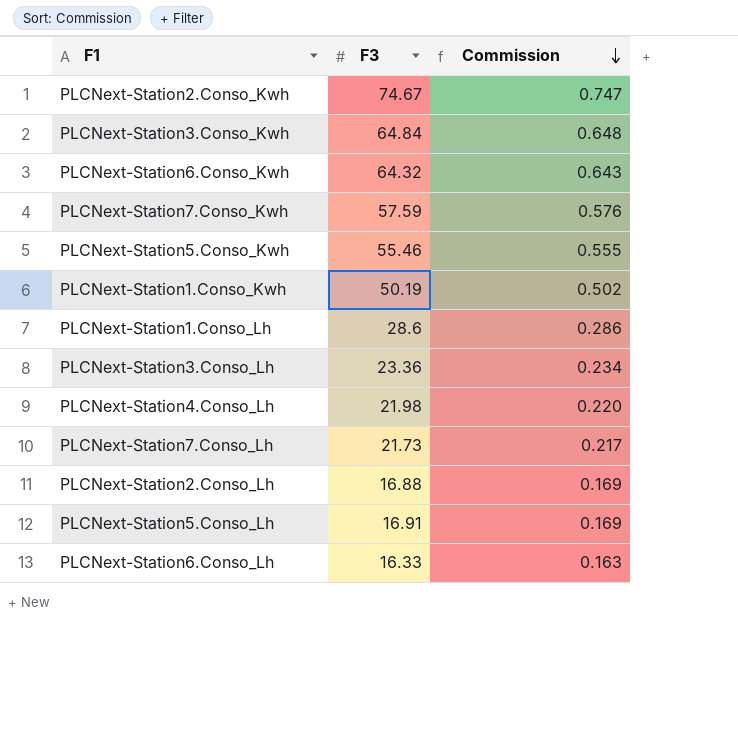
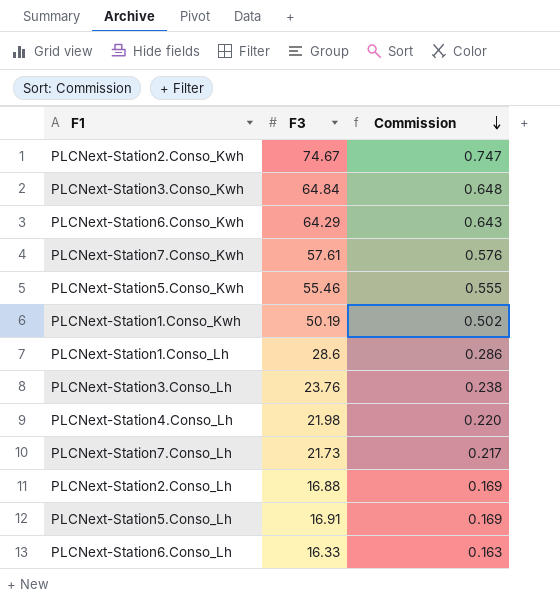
PLCNext-Station6.Conso_Kwh | F3: 64.32 -> 64.29
PLCNext-Station7.Conso_Kwh | F3: 57.59 -> 57.61
PLCNext-Station3.Conso_Lh | F3: 23.36 -> 23.76
PLCNext-Station3.Conso_Lh | Commission: 0.234 -> 0.238

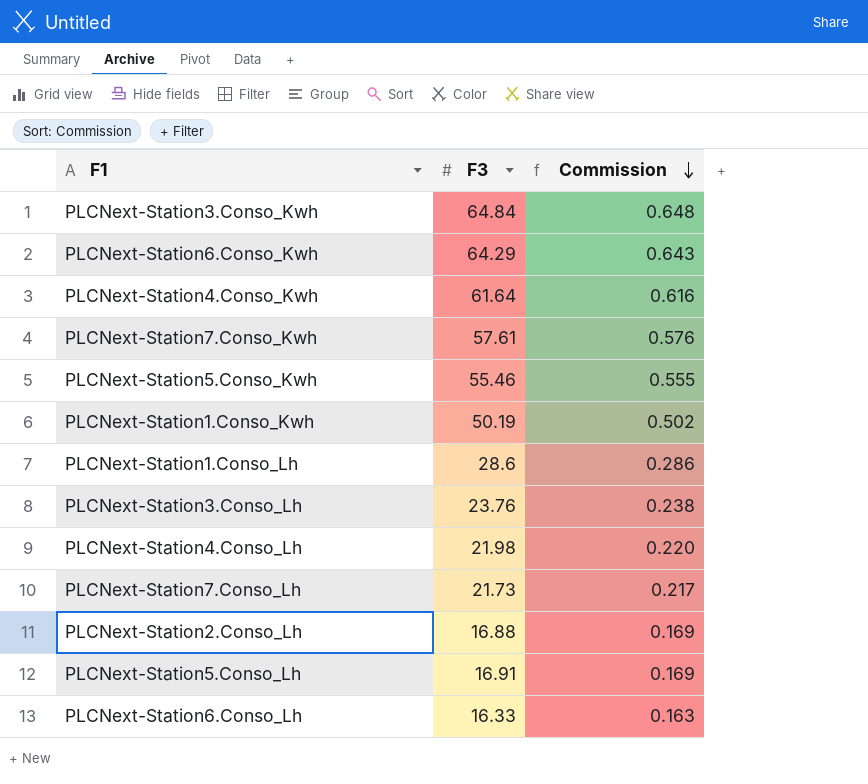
row PLCNext-Station2.Conso_Kwh: 74.67 | 0.747 -> none
row PLCNext-Station4.Conso_Kwh: none -> 61.64 | 0.616

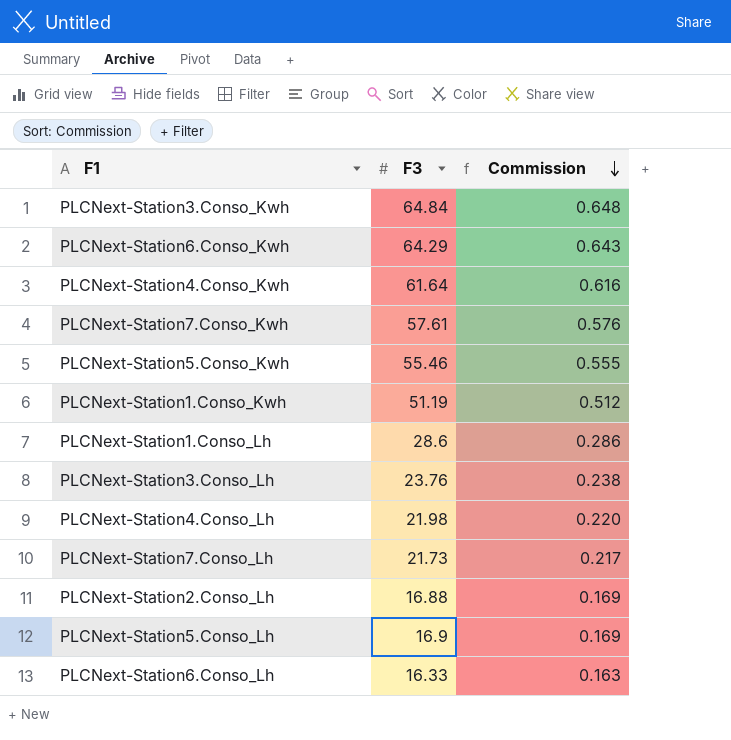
PLCNext-Station1.Conso_Kwh | F3: 50.19 -> 51.19
PLCNext-Station1.Conso_Kwh | Commission: 0.502 -> 0.512
PLCNext-Station5.Conso_Lh | F3: 16.91 -> 16.9

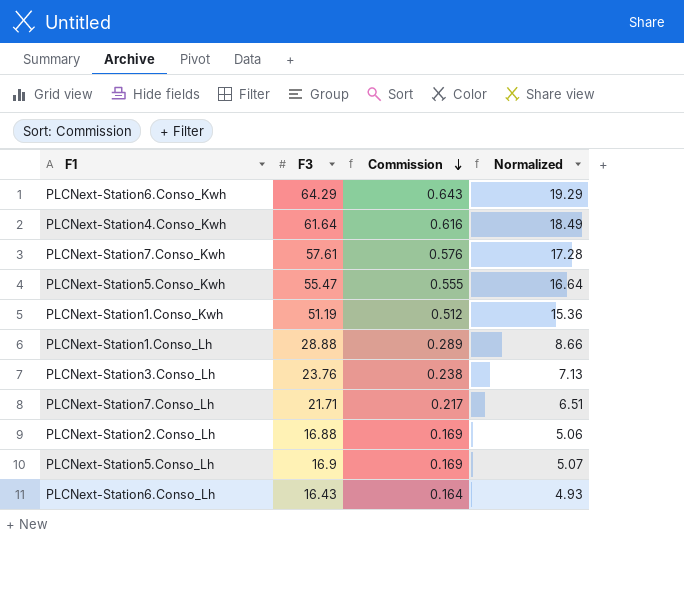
column Normalized | formula: none -> [F3] * 0.3
row PLCNext-Station3.Conso_Kwh: 64.84 | 0.648 -> none
row PLCNext-Station4.Conso_Lh: 21.98 | 0.220 -> none
PLCNext-Station5.Conso_Kwh | F3: 55.46 -> 55.47
PLCNext-Station1.Conso_Lh | F3: 28.6 -> 28.88
PLCNext-Station1.Conso_Lh | Commission: 0.286 -> 0.289
PLCNext-Station7.Conso_Lh | F3: 21.73 -> 21.71
PLCNext-Station6.Conso_Lh | F3: 16.33 -> 16.43
PLCNext-Station6.Conso_Lh | Commission: 0.163 -> 0.164

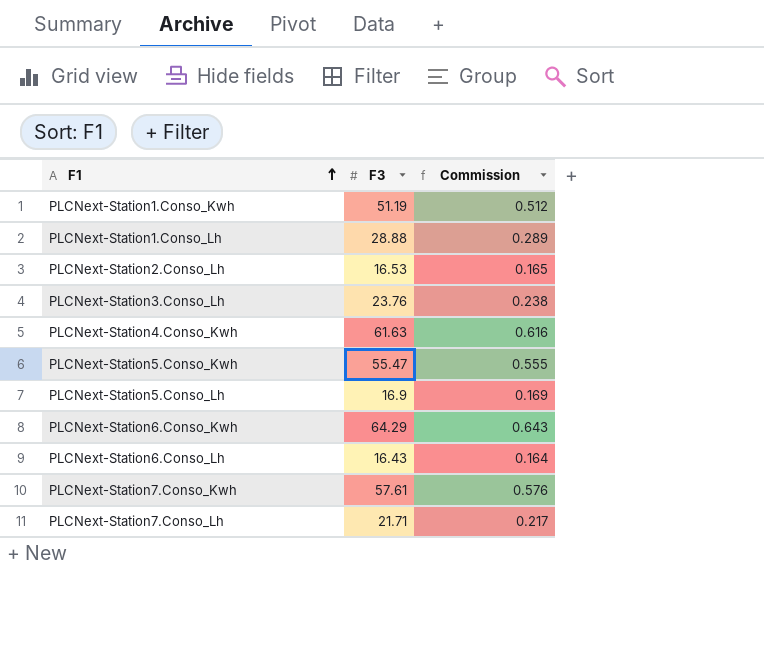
row order: Commission descending -> F1 ascending
column Normalized | formula: [F3] * 0.3 -> none
PLCNext-Station2.Conso_Lh | F3: 16.88 -> 16.53
PLCNext-Station2.Conso_Lh | Commission: 0.169 -> 0.165
PLCNext-Station4.Conso_Kwh | F3: 61.64 -> 61.63

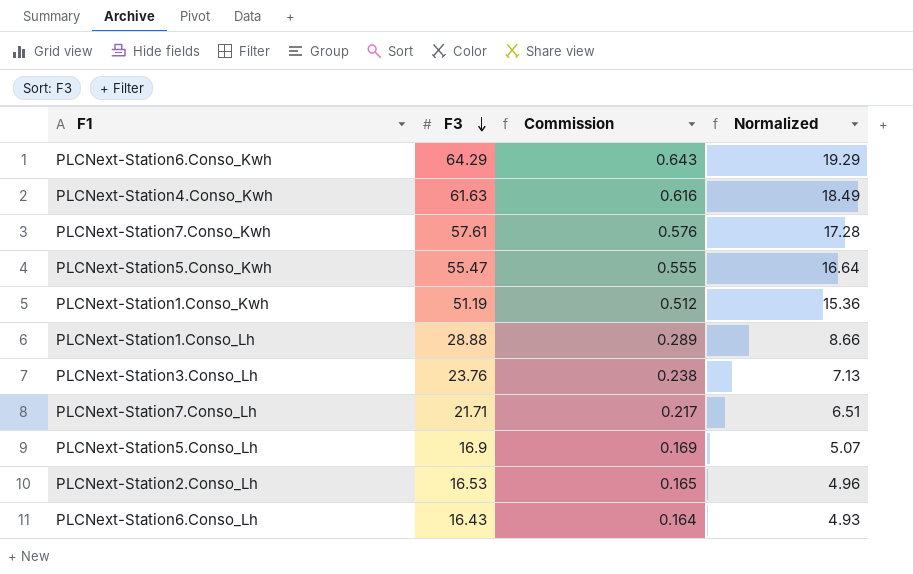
row order: F1 ascending -> F3 descending
column Normalized | formula: none -> [F3] * 0.3

